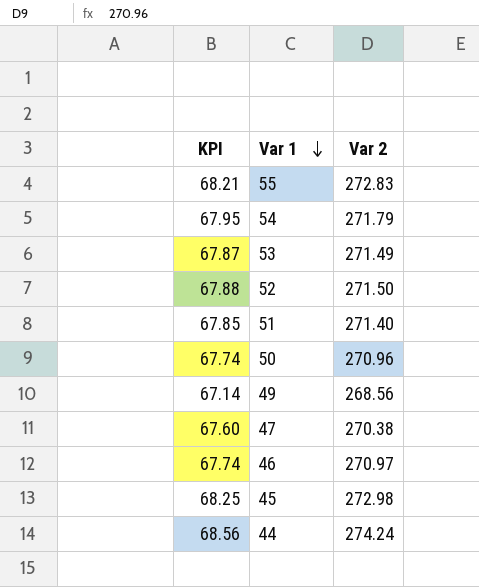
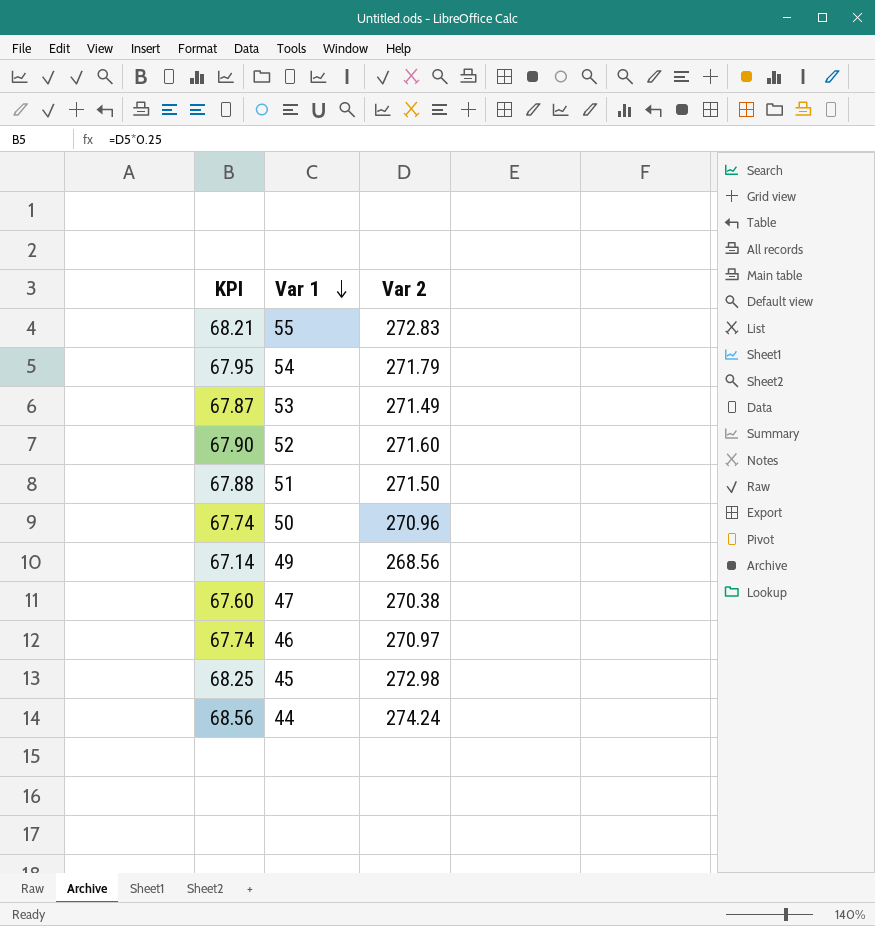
52 | KPI: 67.88 -> 67.90
52 | Var 2: 271.50 -> 271.60
51 | KPI: 67.85 -> 67.88
51 | Var 2: 271.40 -> 271.50

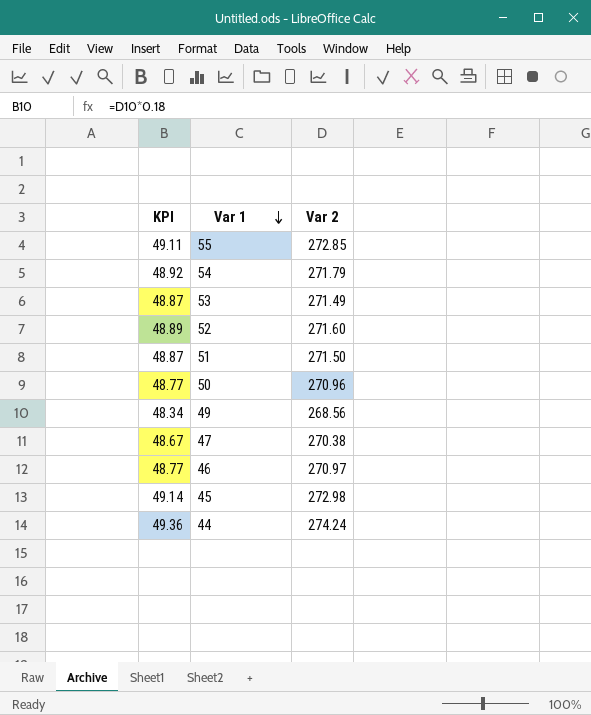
column KPI | formula: [Var 2] * 0.25 -> [Var 2] * 0.18
55 | Var 2: 272.83 -> 272.85

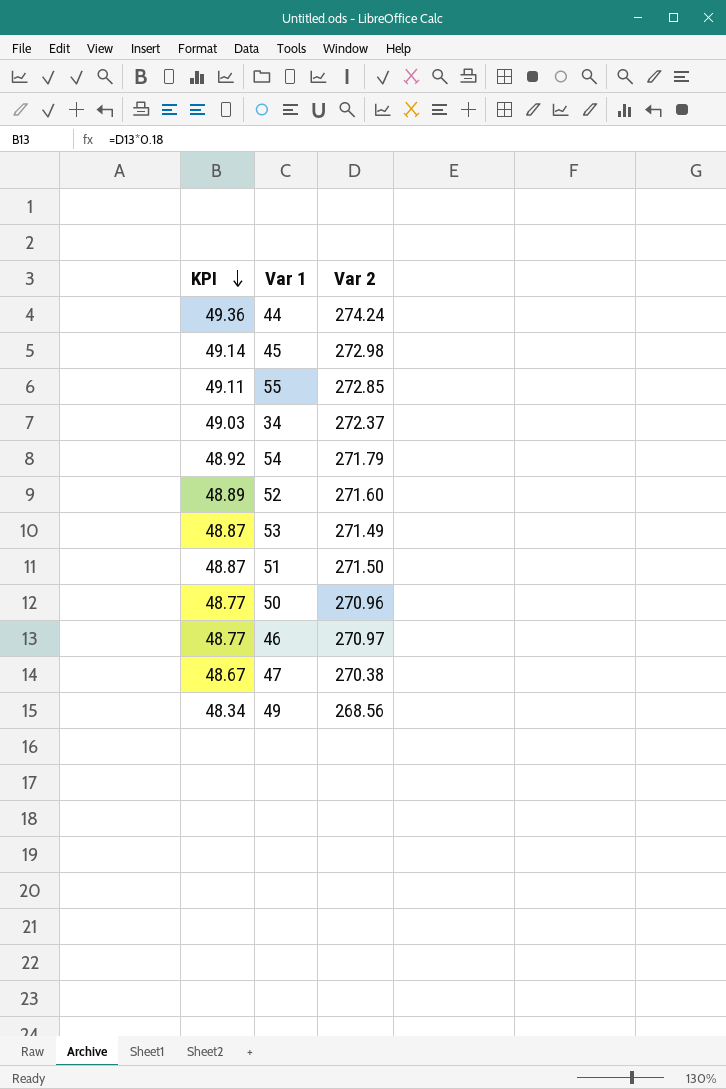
row order: Var 1 descending -> KPI descending
row 34: none -> 49.03 | 272.37

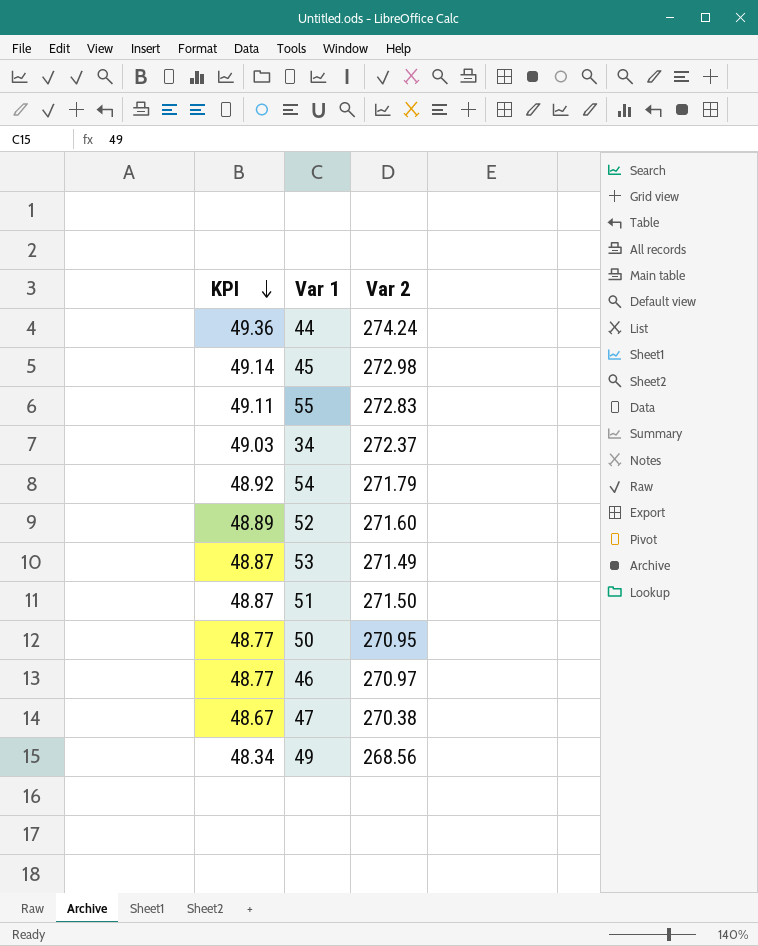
55 | Var 2: 272.85 -> 272.83
50 | Var 2: 270.96 -> 270.95

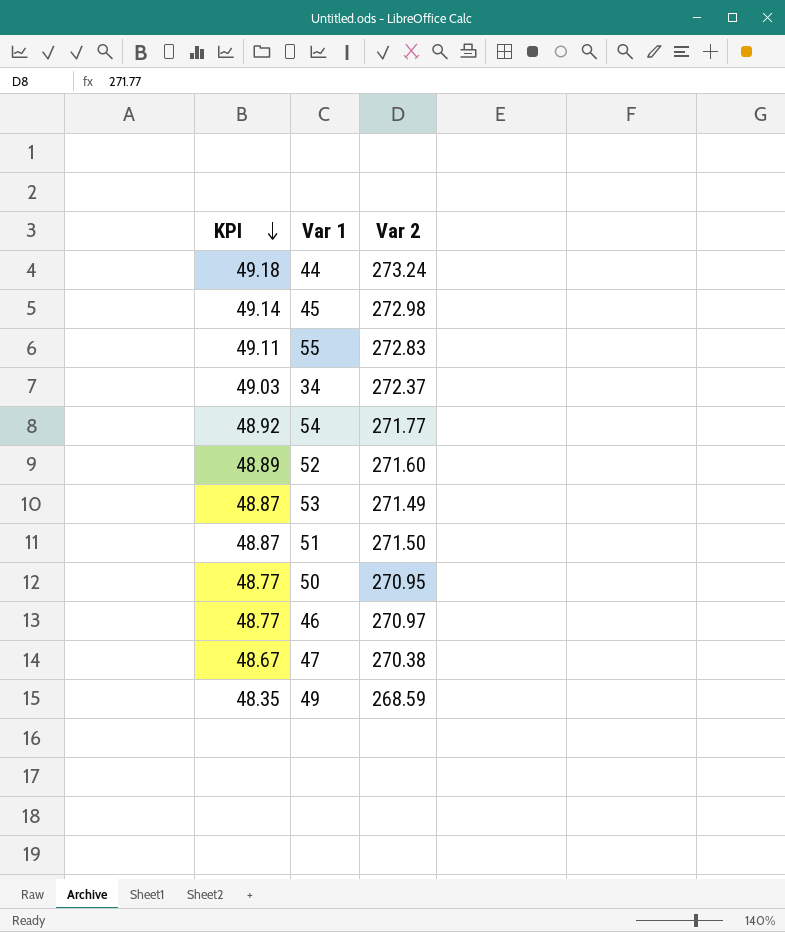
44 | KPI: 49.36 -> 49.18
44 | Var 2: 274.24 -> 273.24
54 | Var 2: 271.79 -> 271.77
49 | KPI: 48.34 -> 48.35
49 | Var 2: 268.56 -> 268.59

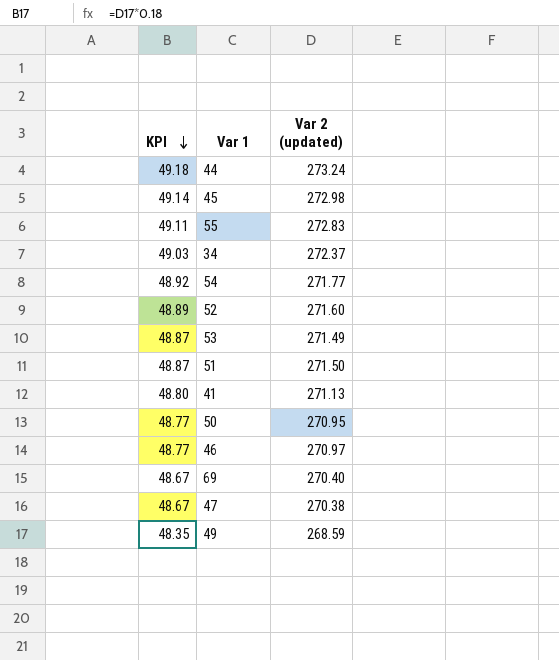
column name: Var 2 -> Var 2 (updated)
row 41: none -> 48.80 | 271.13
row 69: none -> 48.67 | 270.40

